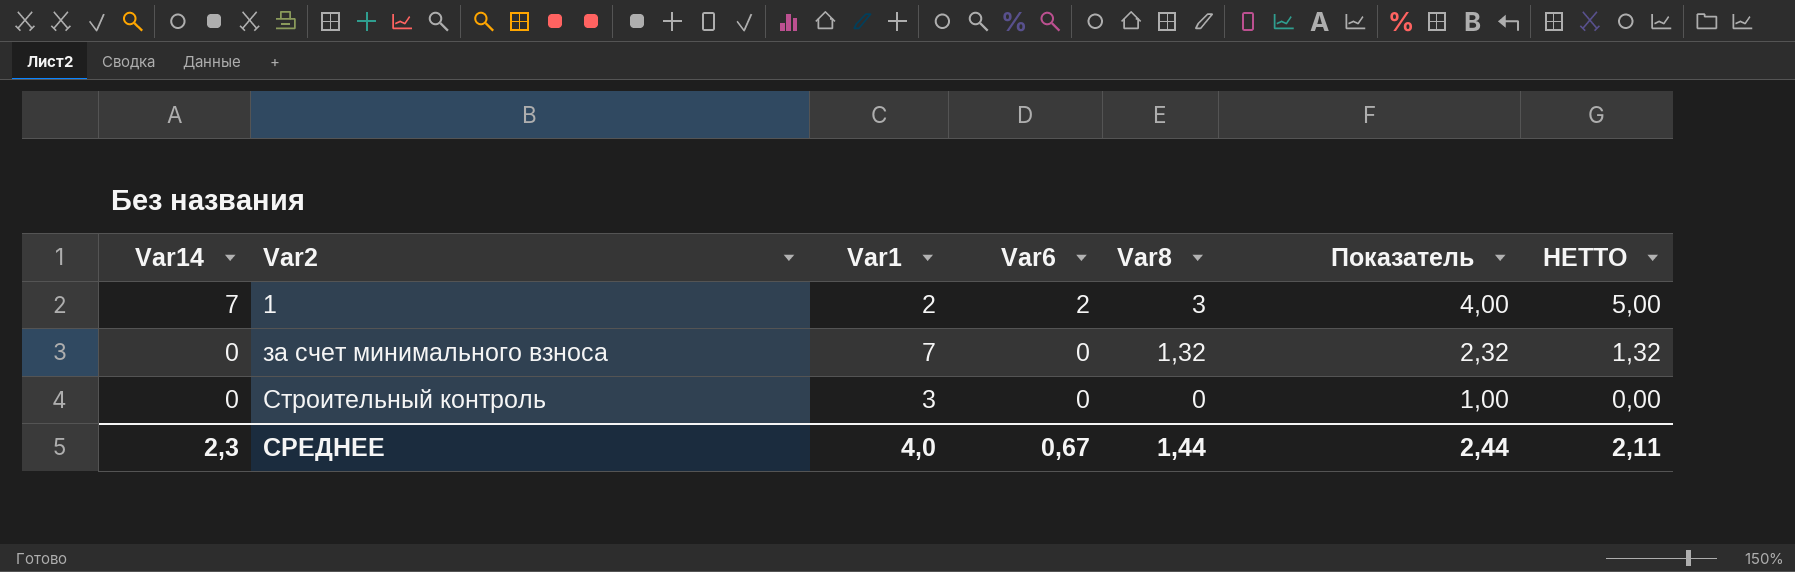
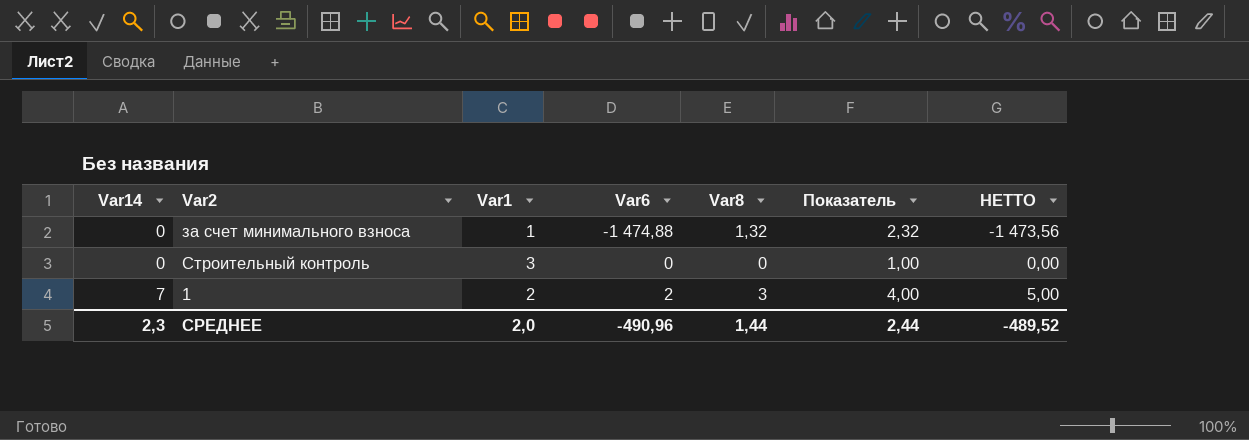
row order: Var14 descending -> Var14 ascending
за счет минимального взноса | Var1: 7 -> 1
за счет минимального взноса | Var6: 0 -> -1 474,88
за счет минимального взноса | НЕТТО: 1,32 -> -1 473,56
СРЕДНЕЕ | Var1: 4,0 -> 2,0
СРЕДНЕЕ | Var6: 0,67 -> -490,96
СРЕДНЕЕ | НЕТТО: 2,11 -> -489,52

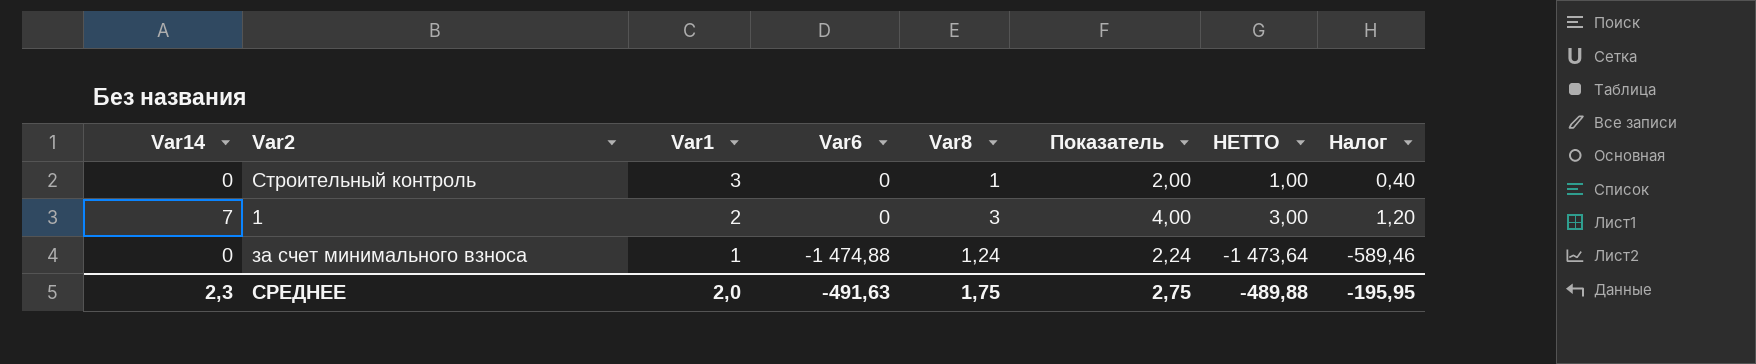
row order: Var14 ascending -> Var1 descending
column Налог | formula: none -> [НЕТТО] * 0,4
Строительный контроль | Var8: 0 -> 1
Строительный контроль | Показатель: 1,00 -> 2,00
Строительный контроль | НЕТТО: 0,00 -> 1,00
1 | Var6: 2 -> 0
1 | НЕТТО: 5,00 -> 3,00
за счет минимального взноса | Var8: 1,32 -> 1,24
за счет минимального взноса | Показатель: 2,32 -> 2,24
за счет минимального взноса | НЕТТО: -1 473,56 -> -1 473,64
СРЕДНЕЕ | Var6: -490,96 -> -491,63
СРЕДНЕЕ | Var8: 1,44 -> 1,75
СРЕДНЕЕ | Показатель: 2,44 -> 2,75
СРЕДНЕЕ | НЕТТО: -489,52 -> -489,88

